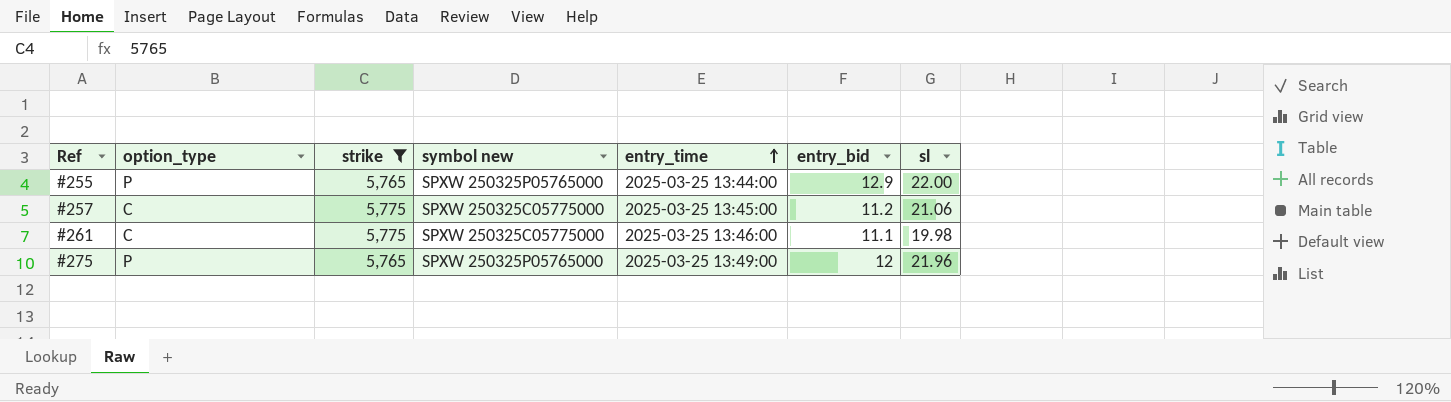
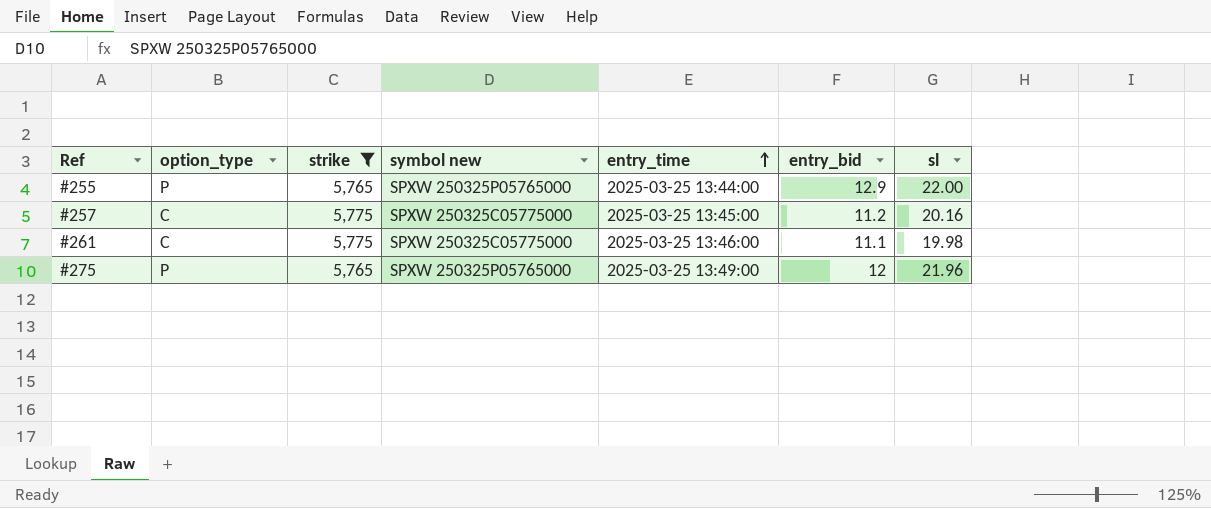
#257 | sl: 21.06 -> 20.16

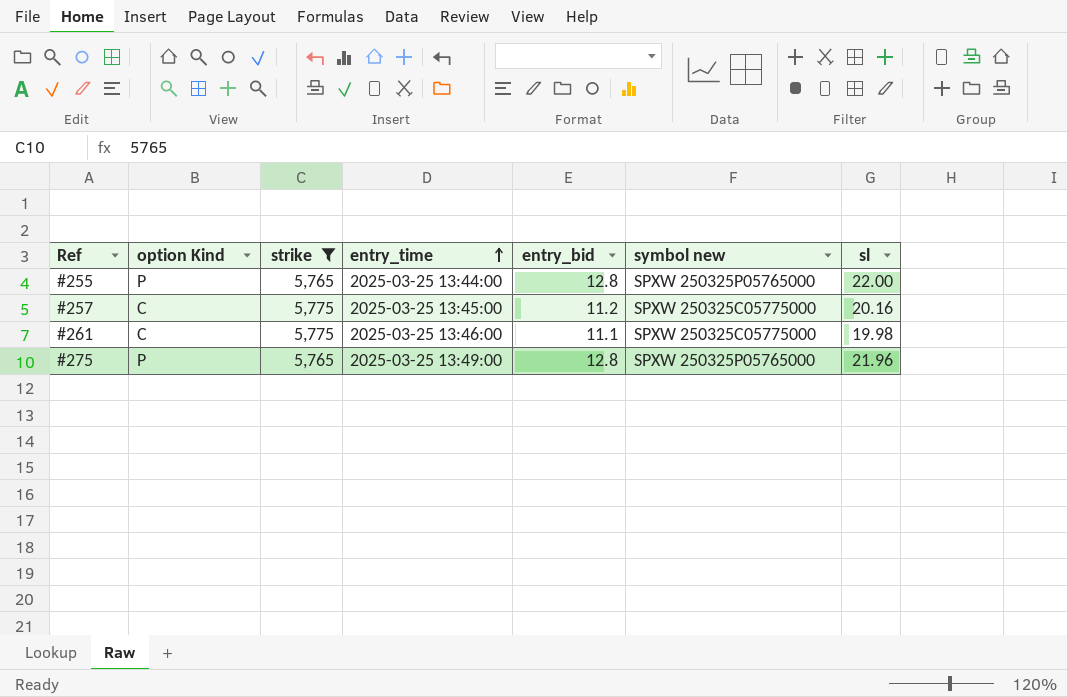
column name: option_type -> option Kind
column symbol new | position: 4 -> 6
#255 | entry_bid: 12.9 -> 12.8
#275 | entry_bid: 12 -> 12.8

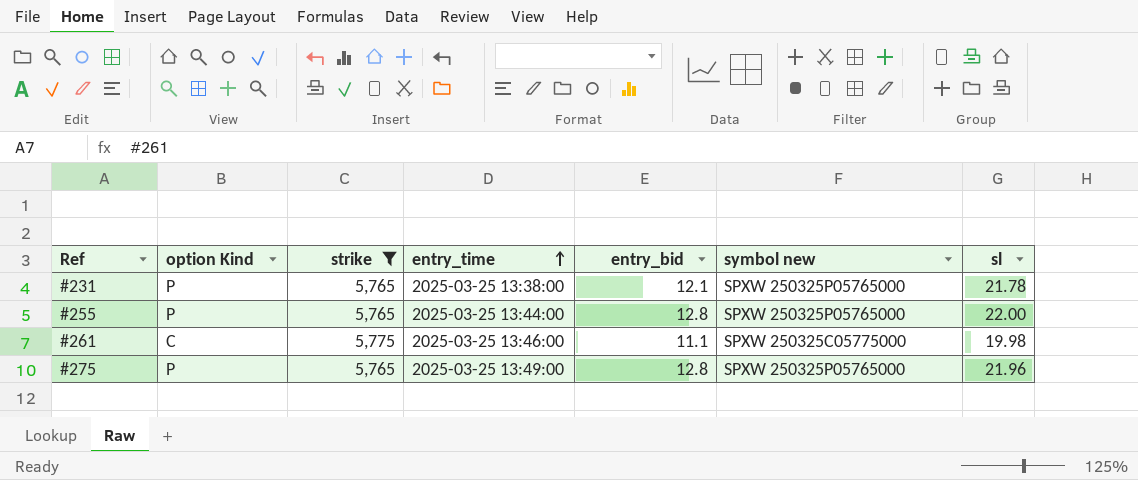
row #257: C | 5,775 | 2025-03-25 13:45:00 | 11.2 | SPXW 250325C05775000 | 20.16 -> none
row #231: none -> P | 5,765 | 2025-03-25 13:38:00 | 12.1 | SPXW 250325P05765000 | 21.78

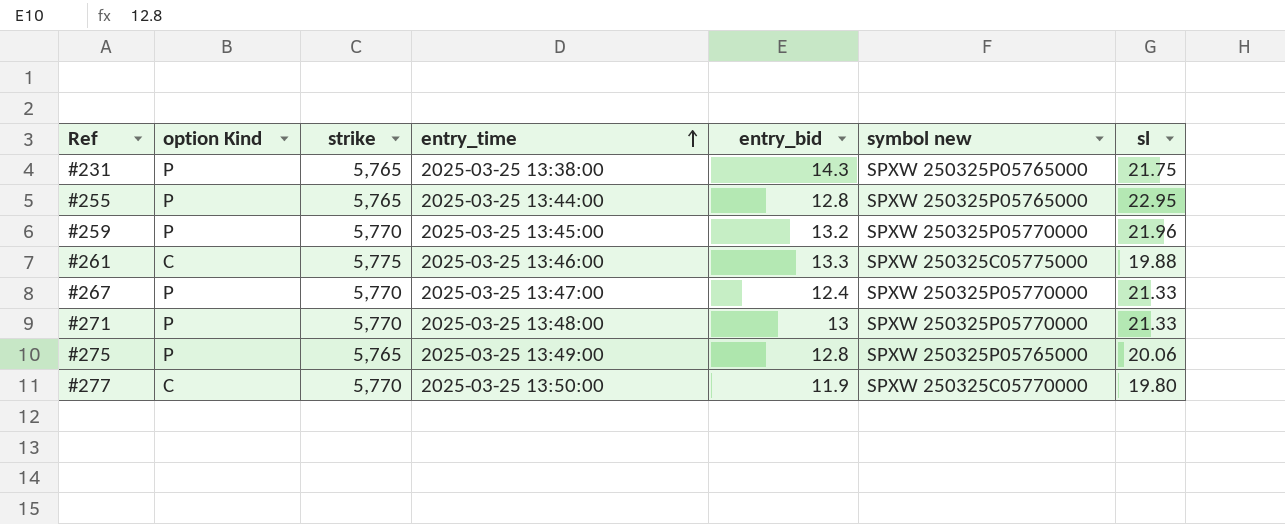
filter: strike != 5,770 -> none
#231 | entry_bid: 12.1 -> 14.3
#231 | sl: 21.78 -> 21.75
#255 | sl: 22.00 -> 22.95
#261 | entry_bid: 11.1 -> 13.3
#261 | sl: 19.98 -> 19.88
#275 | sl: 21.96 -> 20.06

